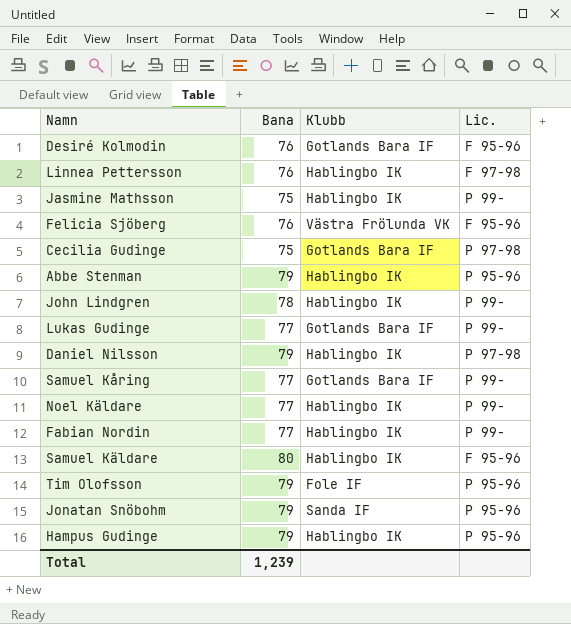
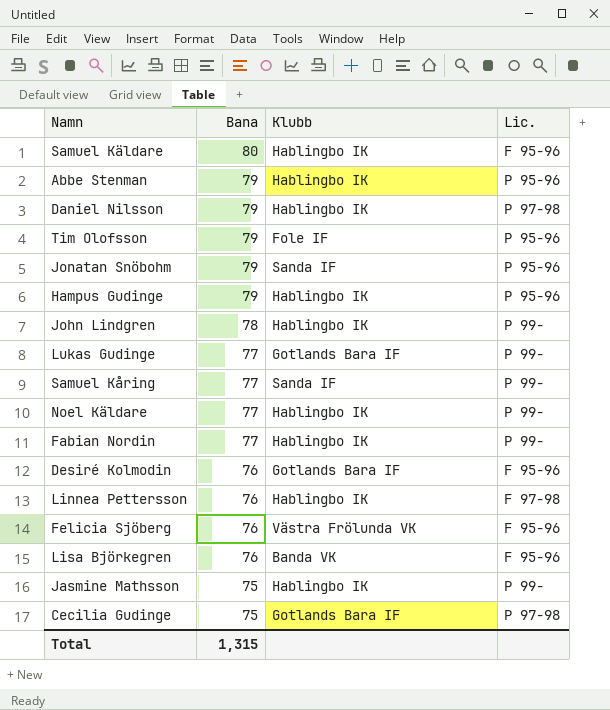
row order: none -> Bana descending
Samuel Kåring | Klubb: Gotlands Bara IF -> Sanda IF
row Lisa Björkegren: none -> 76 | Banda VK | F 95-96
Total | Bana: 1,239 -> 1,315

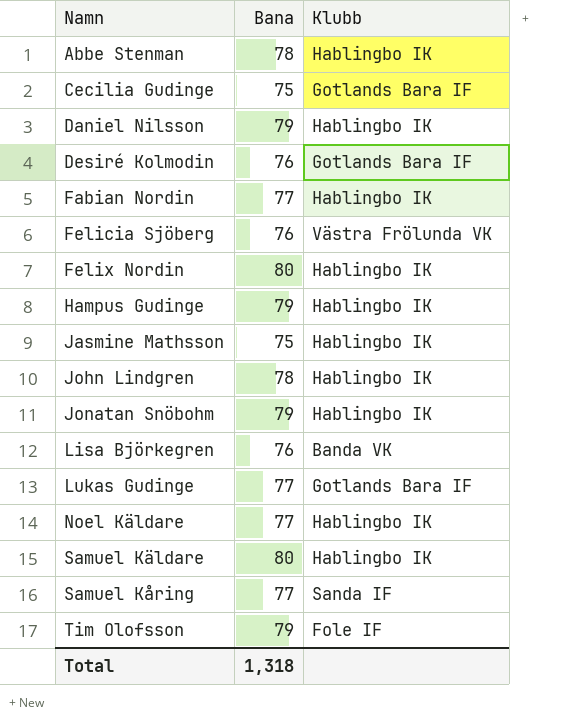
row order: Bana descending -> Namn ascending
column Lic. | position: 4 -> none
row Linnea Pettersson: 76 | Hablingbo IK | F 97-98 -> none
Abbe Stenman | Bana: 79 -> 78
row Felix Nordin: none -> 80 | Hablingbo IK
Jonatan Snöbohm | Klubb: Sanda IF -> Hablingbo IK
Total | Bana: 1,315 -> 1,318

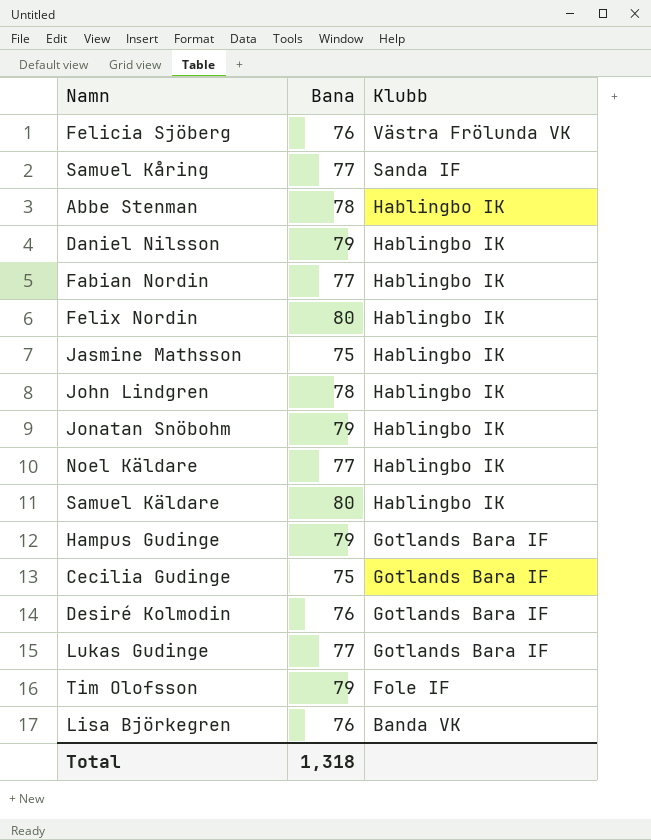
row order: Namn ascending -> Klubb descending
Hampus Gudinge | Klubb: Hablingbo IK -> Gotlands Bara IF

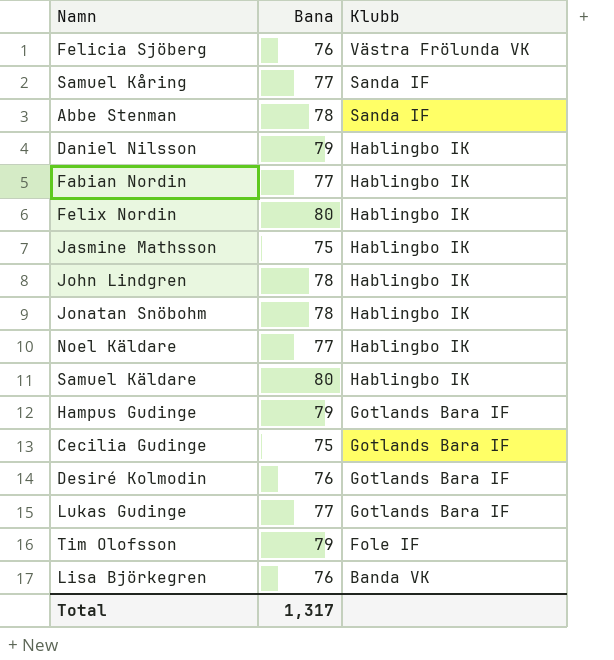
Abbe Stenman | Klubb: Hablingbo IK -> Sanda IF
Jonatan Snöbohm | Bana: 79 -> 78
Total | Bana: 1,318 -> 1,317

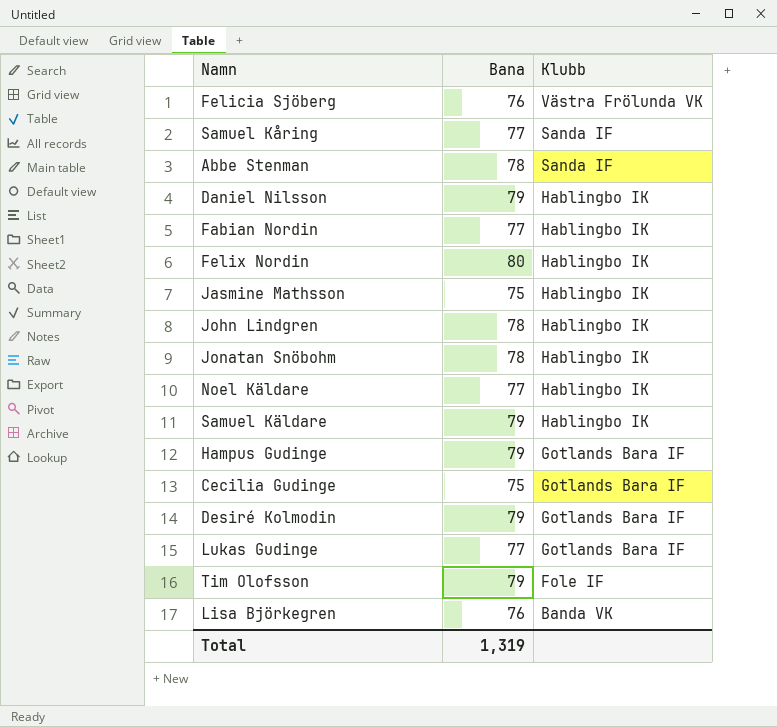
Samuel Käldare | Bana: 80 -> 79
Desiré Kolmodin | Bana: 76 -> 79
Total | Bana: 1,317 -> 1,319

